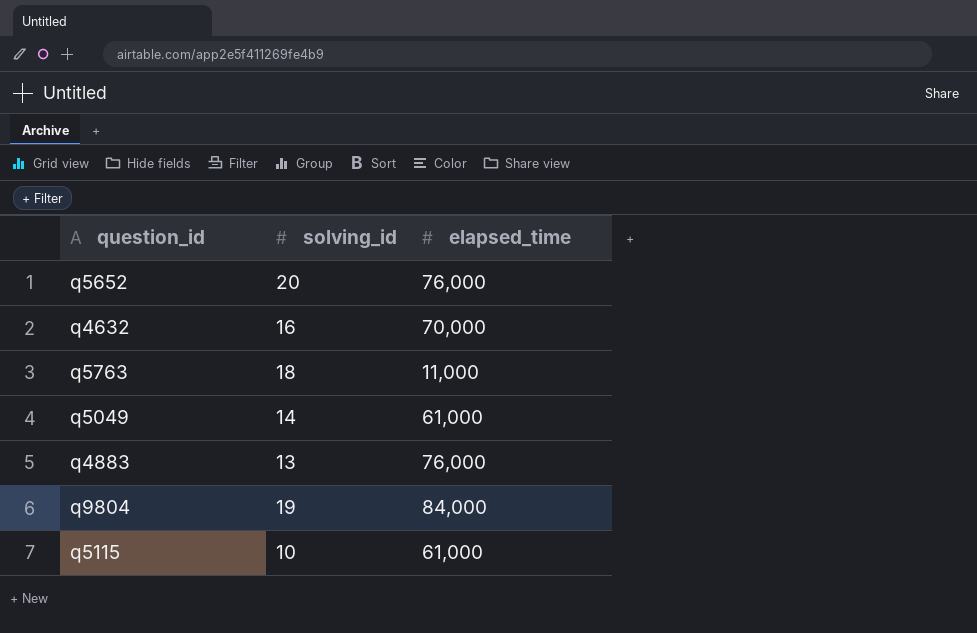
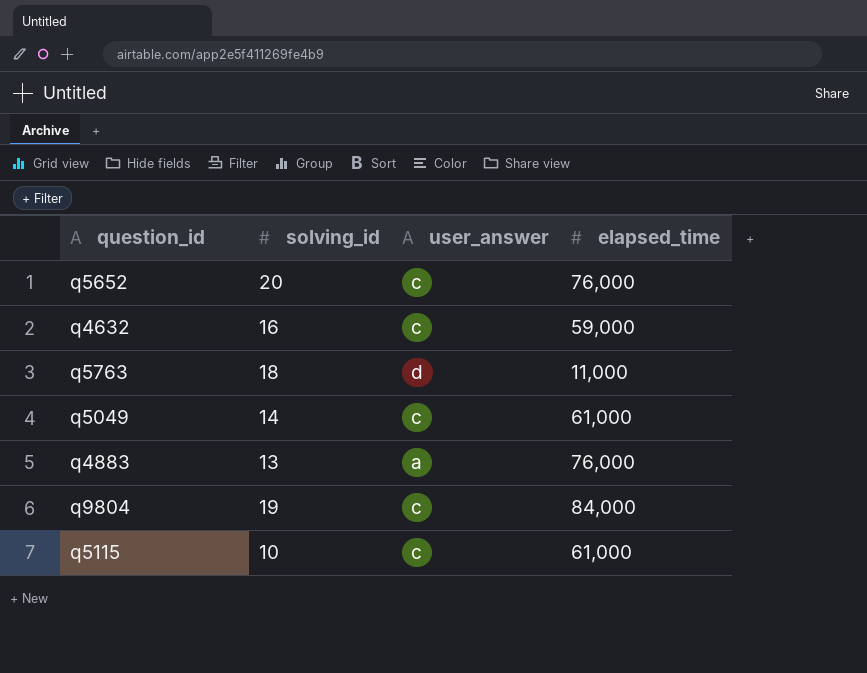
column user_answer | position: none -> 3
q4632 | elapsed_time: 70,000 -> 59,000

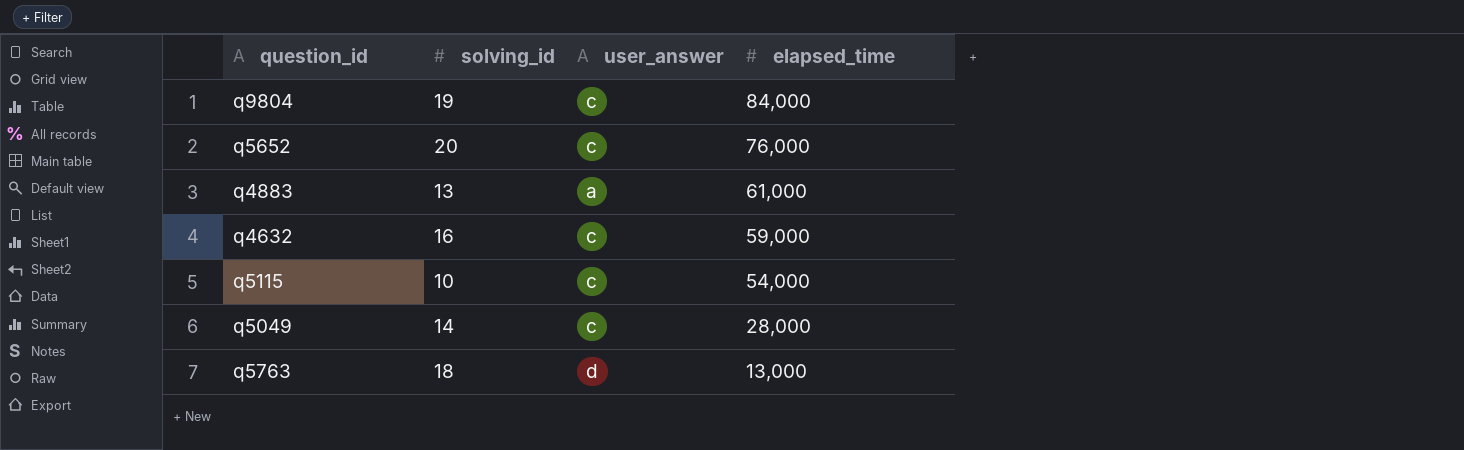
row order: none -> elapsed_time descending
q4883 | elapsed_time: 76,000 -> 61,000
q5115 | elapsed_time: 61,000 -> 54,000
q5049 | elapsed_time: 61,000 -> 28,000
q5763 | elapsed_time: 11,000 -> 13,000

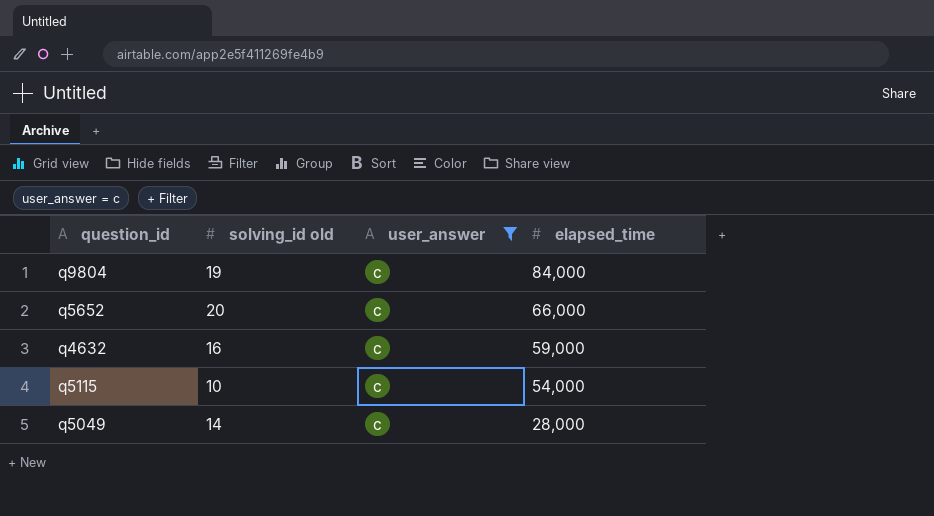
filter: none -> user_answer = c
column name: solving_id -> solving_id old
q5652 | elapsed_time: 76,000 -> 66,000

